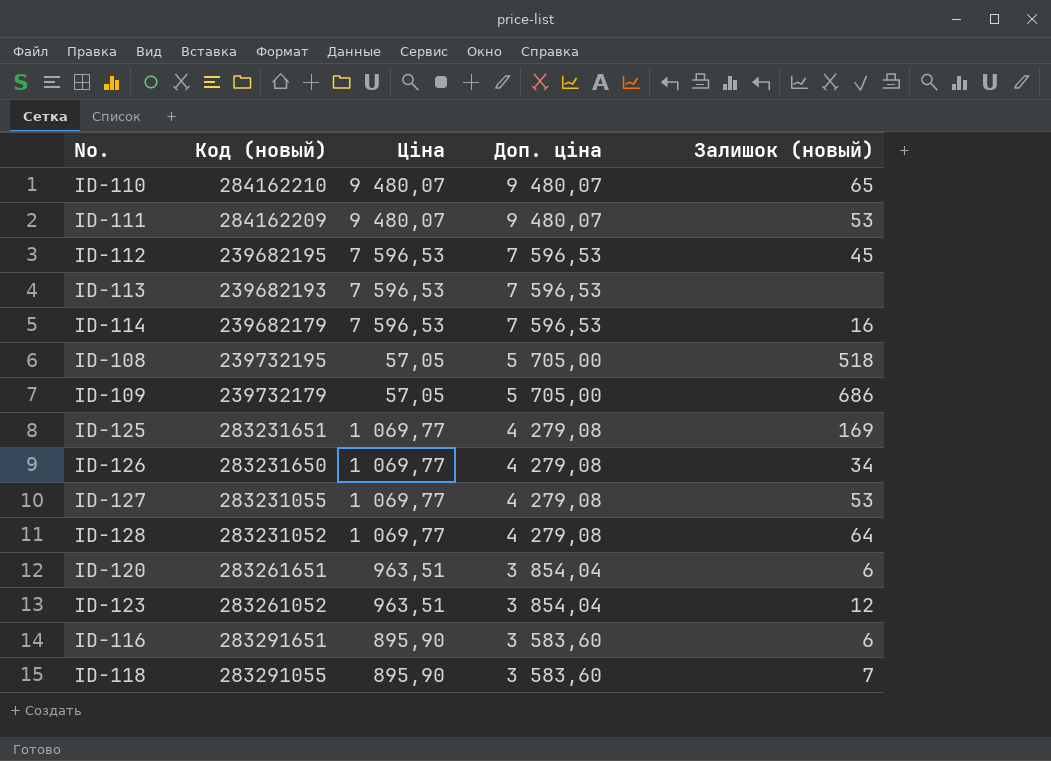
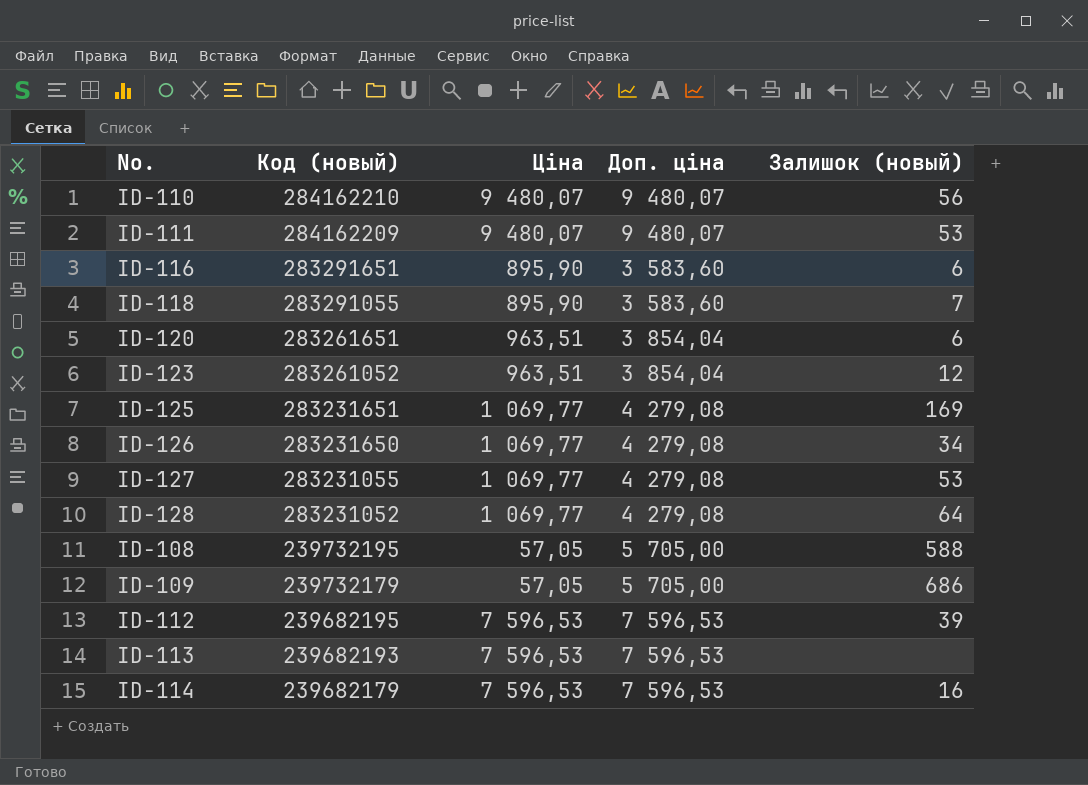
row order: Доп. ціна descending -> Код (новый) descending
ID-110 | Залишок (новый): 65 -> 56
ID-108 | Залишок (новый): 518 -> 588
ID-112 | Залишок (новый): 45 -> 39

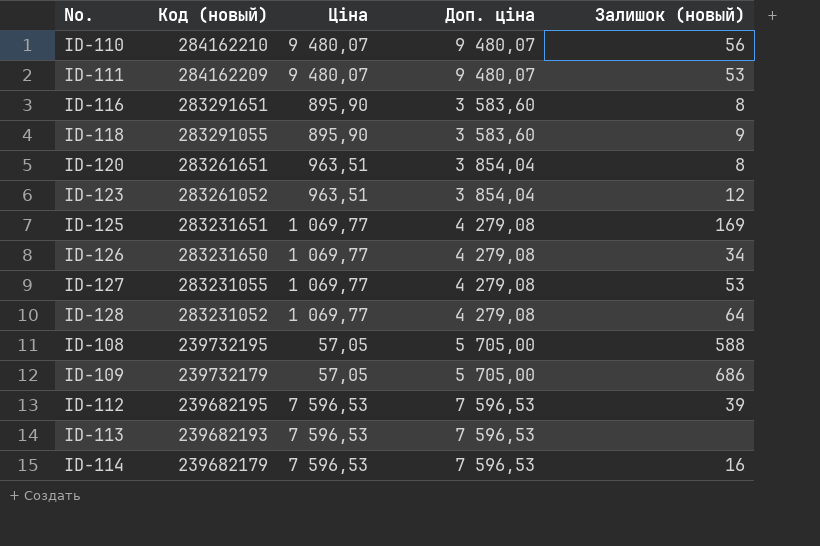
ID-116 | Залишок (новый): 6 -> 8
ID-118 | Залишок (новый): 7 -> 9
ID-120 | Залишок (новый): 6 -> 8

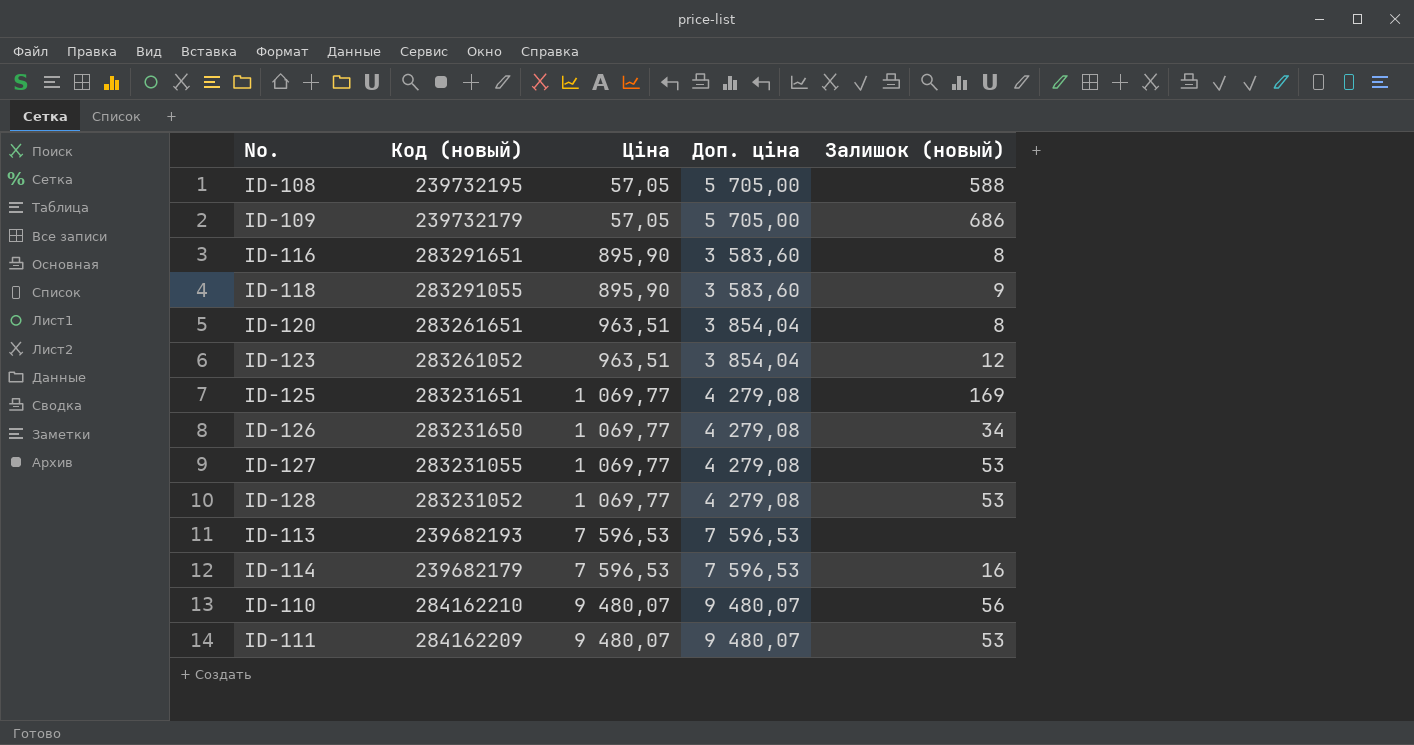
row order: Код (новый) descending -> Ціна ascending
row ID-112: 239682195 | 7 596,53 | 7 596,53 | 39 -> none
ID-128 | Залишок (новый): 64 -> 53

